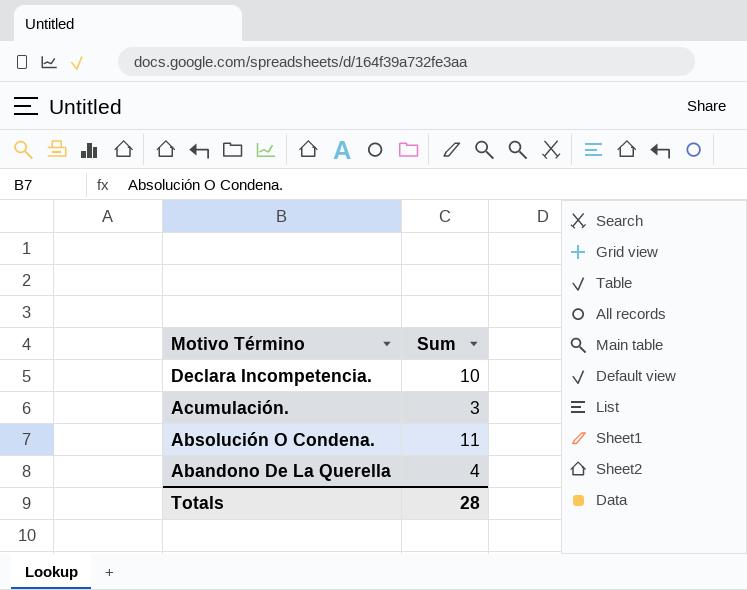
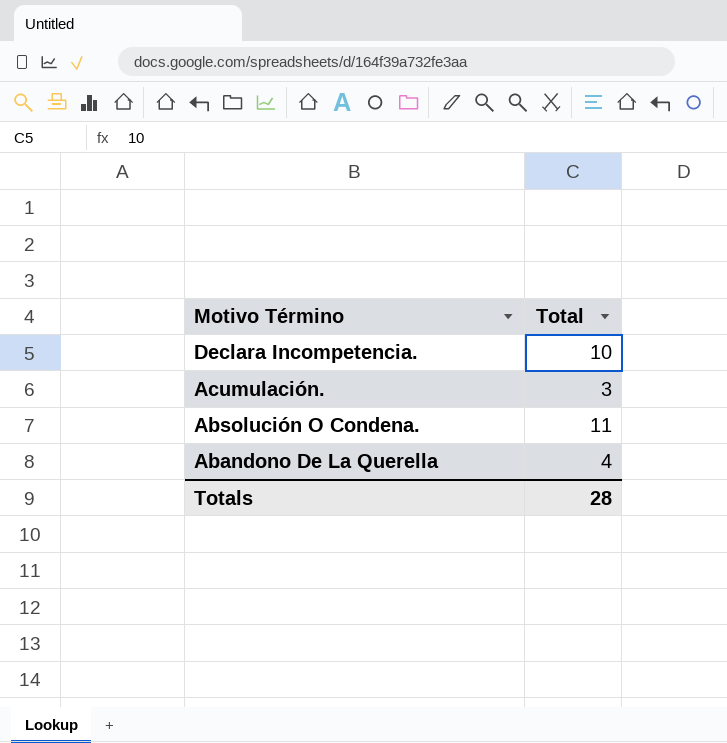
column name: Sum -> Total

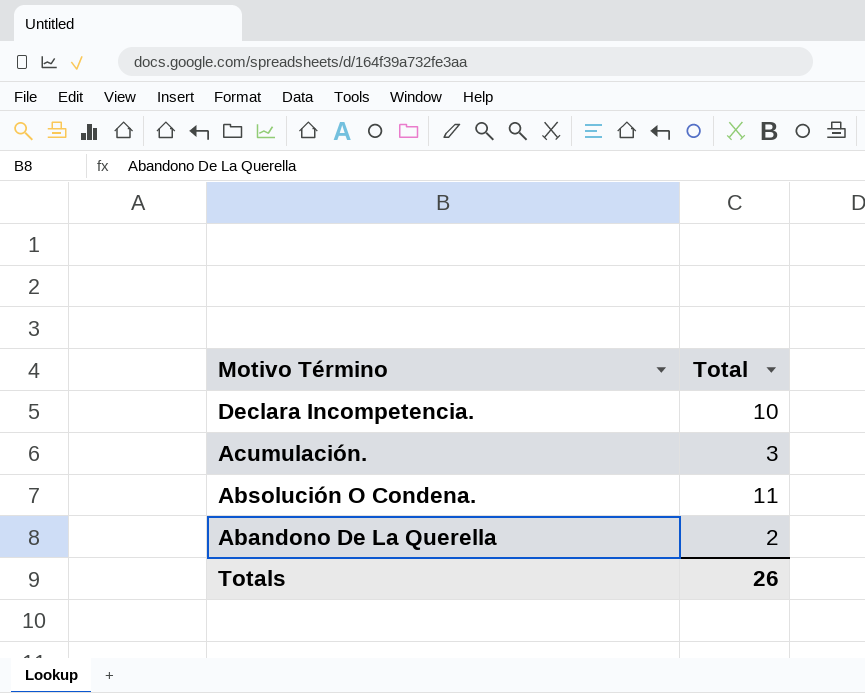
Abandono De La Querella | Total: 4 -> 2
Totals | Total: 28 -> 26

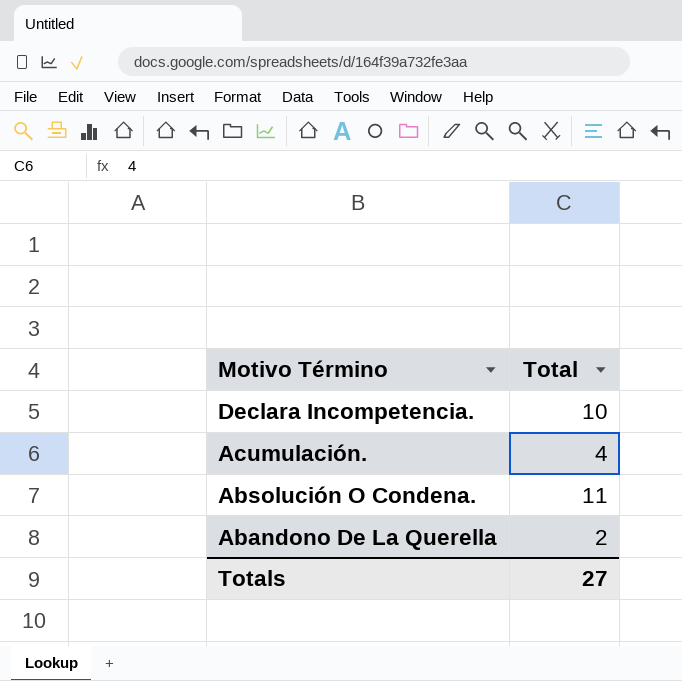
Acumulación. | Total: 3 -> 4
Totals | Total: 26 -> 27

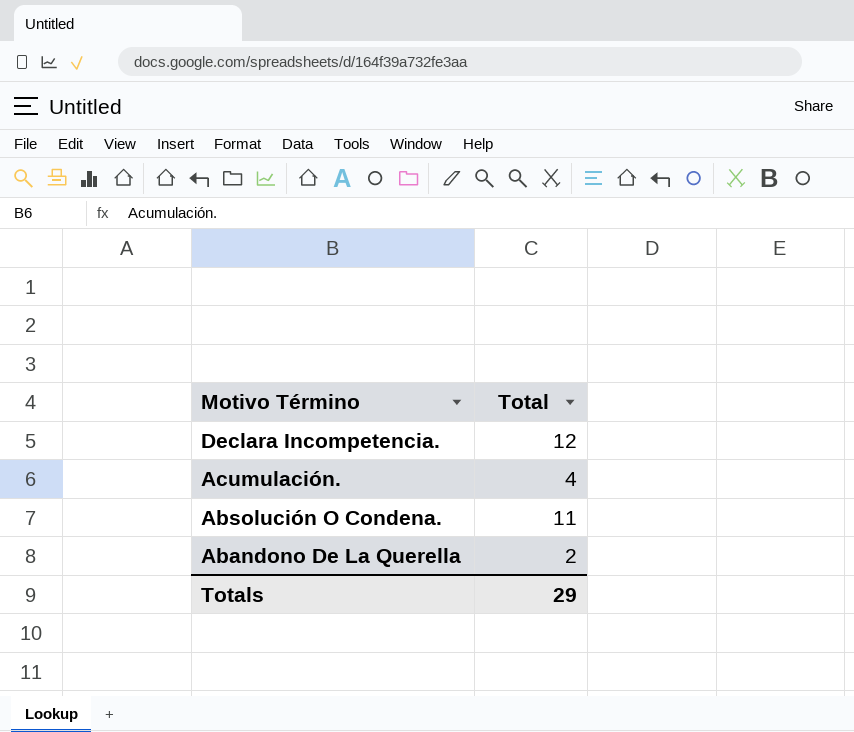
Declara Incompetencia. | Total: 10 -> 12
Totals | Total: 27 -> 29

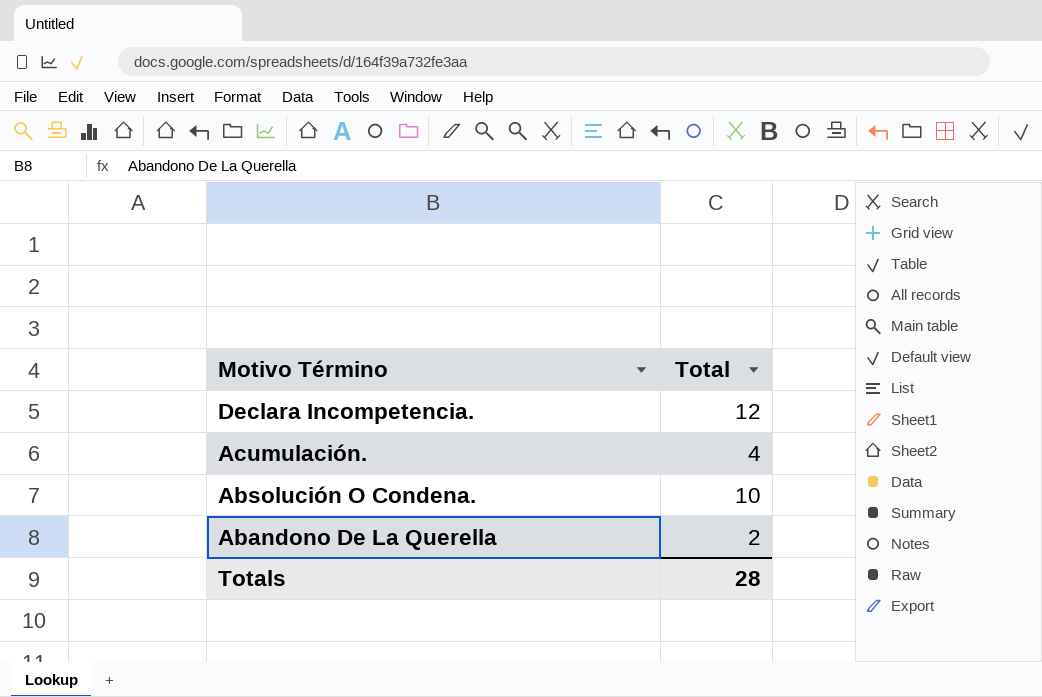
Absolución O Condena. | Total: 11 -> 10
Totals | Total: 29 -> 28

